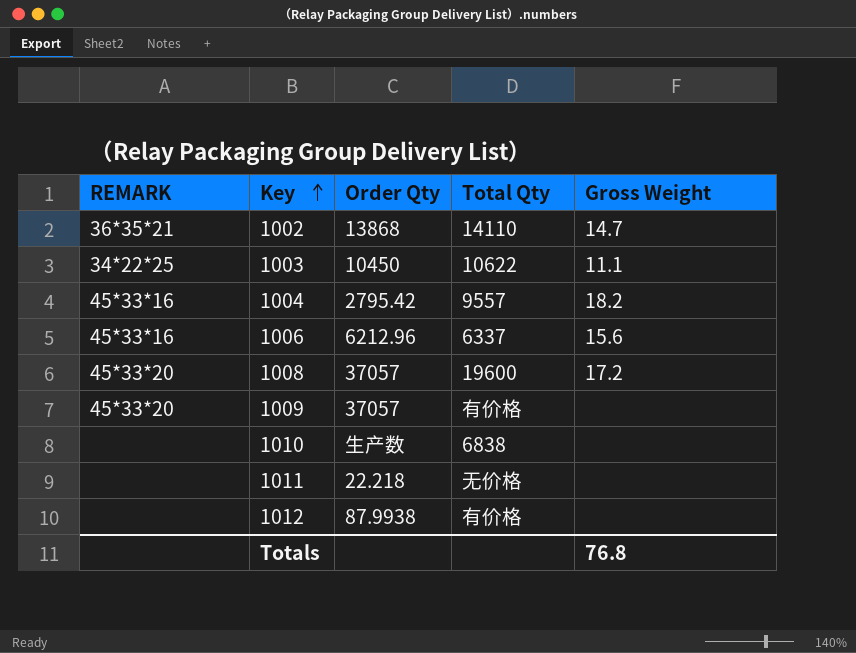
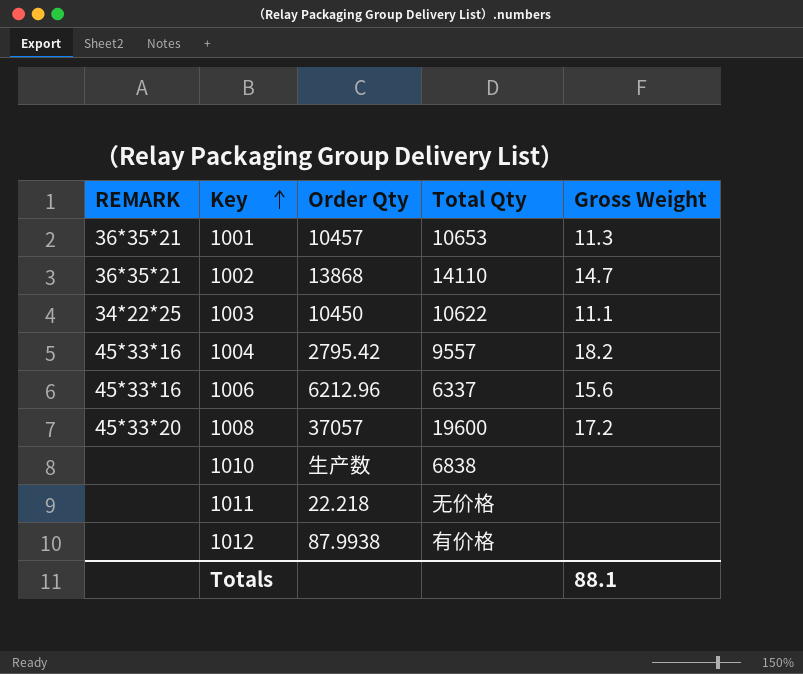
row 1009: 45*33*20 | 37057 | 有价格 | none -> none
row 1001: none -> 36*35*21 | 10457 | 10653 | 11.3
Totals | Gross Weight: 76.8 -> 88.1

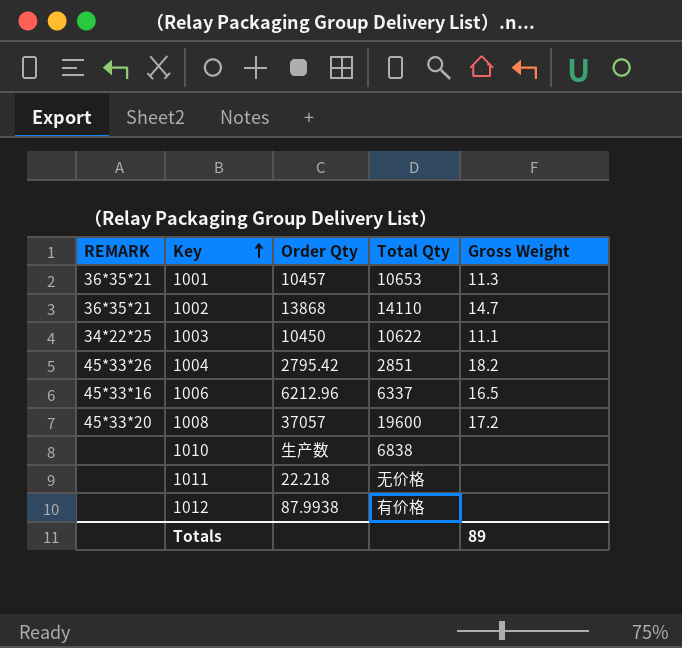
1004 | REMARK: 45*33*16 -> 45*33*26
1004 | Total Qty: 9557 -> 2851
1006 | Gross Weight: 15.6 -> 16.5
Totals | Gross Weight: 88.1 -> 89

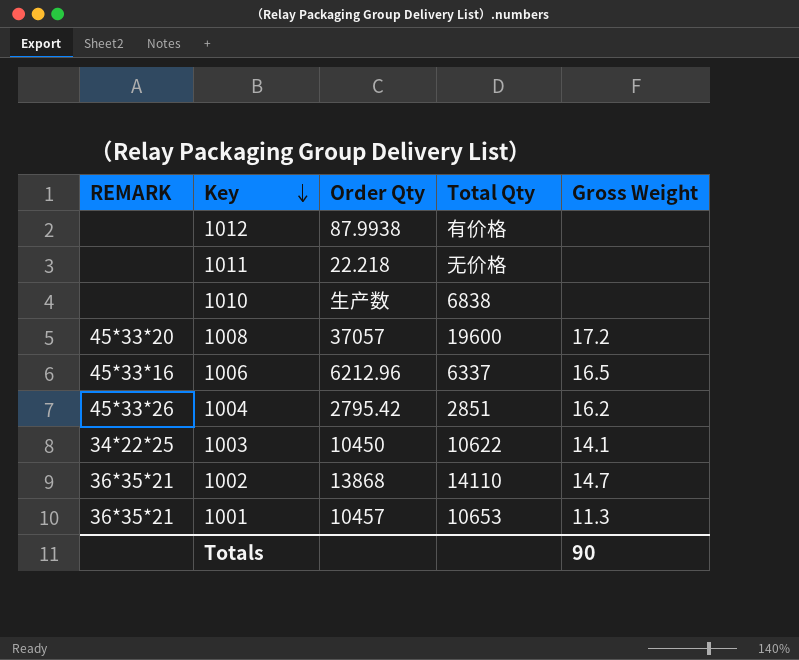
row order: Key ascending -> Key descending
1004 | Gross Weight: 18.2 -> 16.2
1003 | Gross Weight: 11.1 -> 14.1
Totals | Gross Weight: 89 -> 90

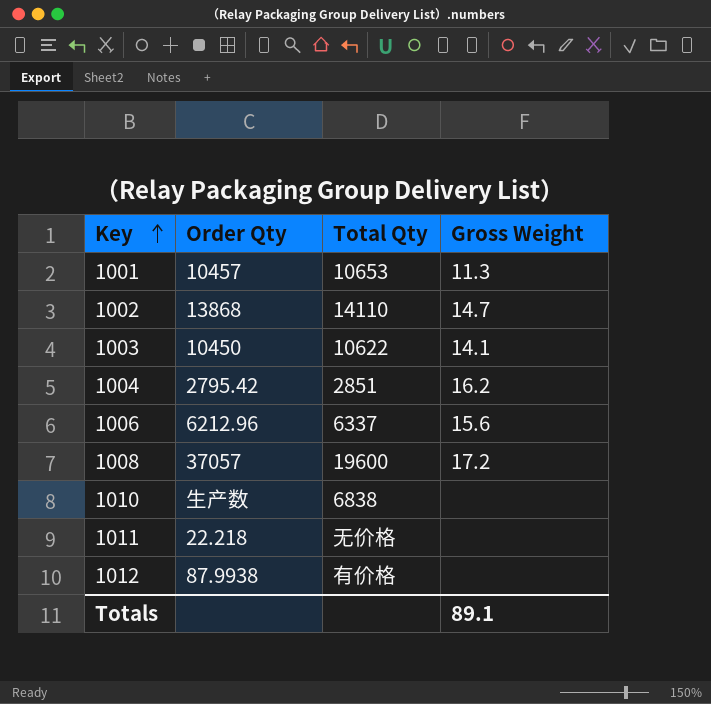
row order: Key descending -> Key ascending
column REMARK | position: 1 -> none
1006 | Gross Weight: 16.5 -> 15.6
Totals | Gross Weight: 90 -> 89.1

